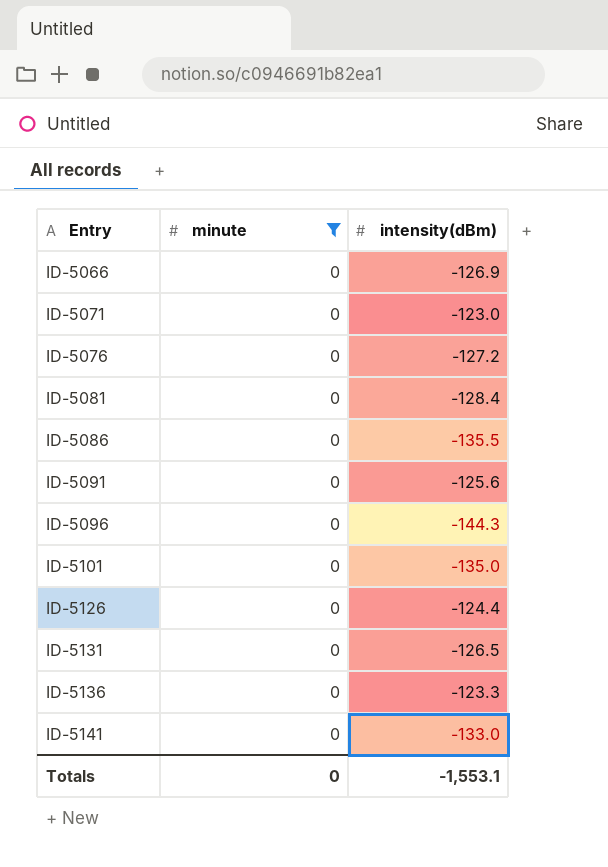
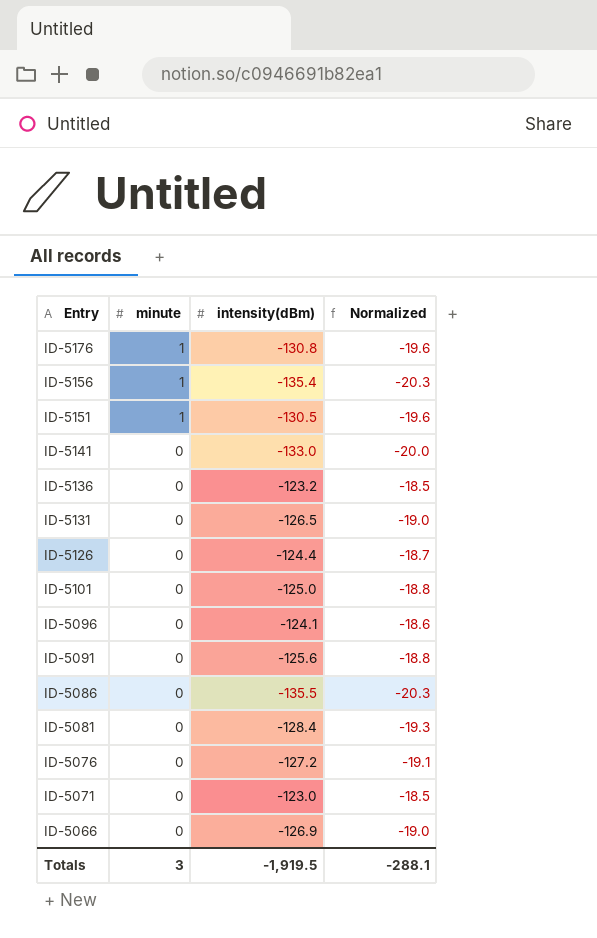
filter: minute = 0 -> none
row order: Entry ascending -> Entry descending
column Normalized | formula: none -> [intensity(dBm)] * 0.15
ID-5136 | intensity(dBm): -123.3 -> -123.2
ID-5101 | intensity(dBm): -135.0 -> -125.0
ID-5096 | intensity(dBm): -144.3 -> -124.1
Totals | minute: 0 -> 3
Totals | intensity(dBm): -1,553.1 -> -1,919.5

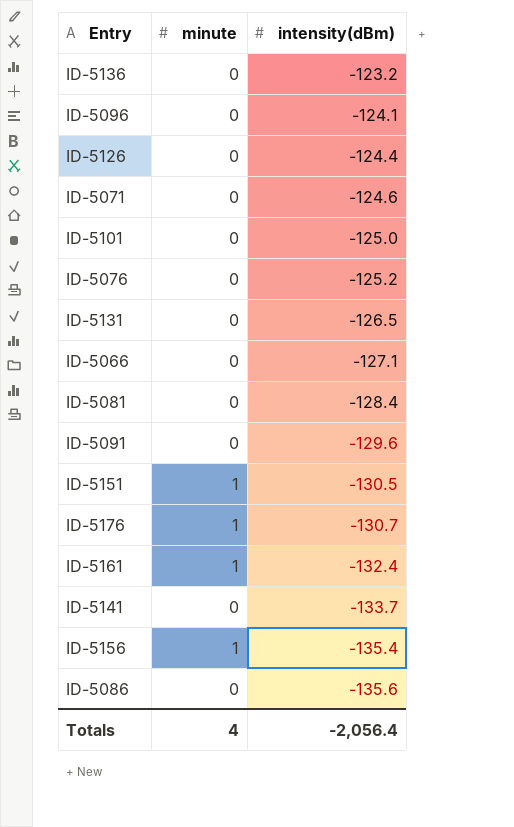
row order: Entry descending -> intensity(dBm) descending
column Normalized | formula: [intensity(dBm)] * 0.15 -> none
ID-5071 | intensity(dBm): -123.0 -> -124.6
ID-5076 | intensity(dBm): -127.2 -> -125.2
ID-5066 | intensity(dBm): -126.9 -> -127.1
ID-5091 | intensity(dBm): -125.6 -> -129.6
ID-5176 | intensity(dBm): -130.8 -> -130.7
row ID-5161: none -> 1 | -132.4
ID-5141 | intensity(dBm): -133.0 -> -133.7
ID-5086 | intensity(dBm): -135.5 -> -135.6
Totals | minute: 3 -> 4
Totals | intensity(dBm): -1,919.5 -> -2,056.4

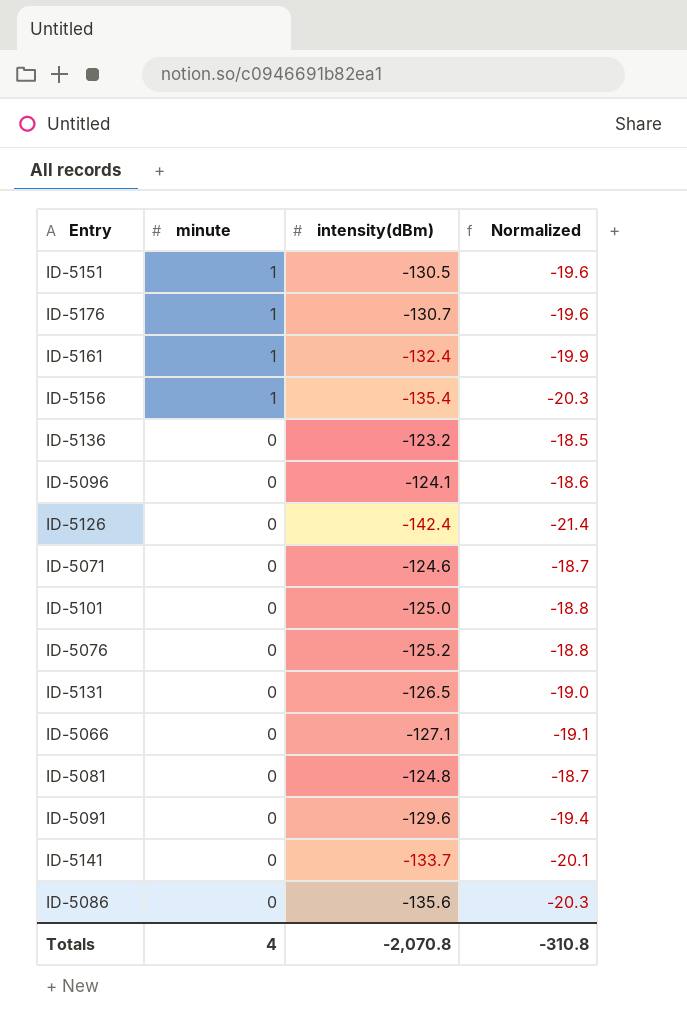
row order: intensity(dBm) descending -> minute descending
column Normalized | formula: none -> [intensity(dBm)] * 0.15
ID-5126 | intensity(dBm): -124.4 -> -142.4
ID-5081 | intensity(dBm): -128.4 -> -124.8
Totals | intensity(dBm): -2,056.4 -> -2,070.8

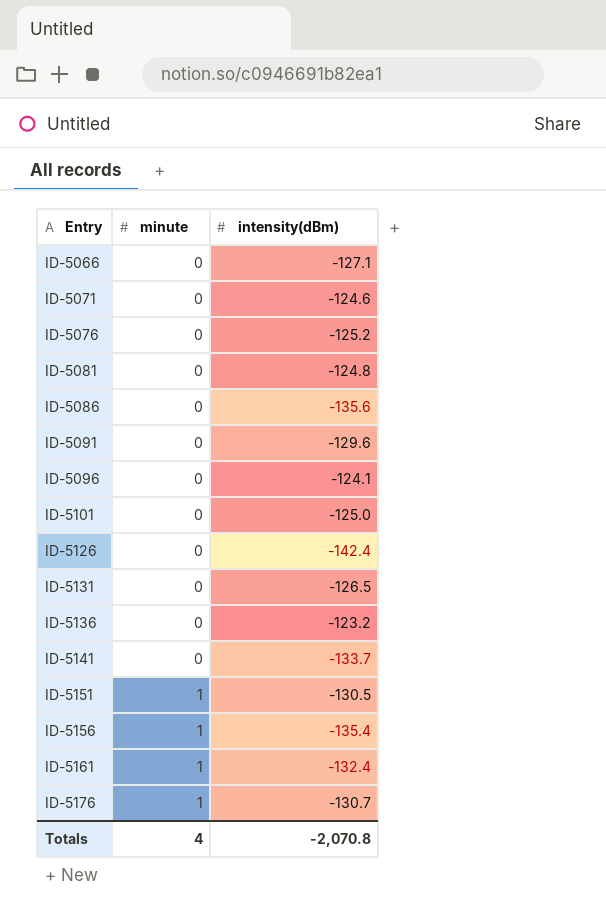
row order: minute descending -> Entry ascending
column Normalized | formula: [intensity(dBm)] * 0.15 -> none

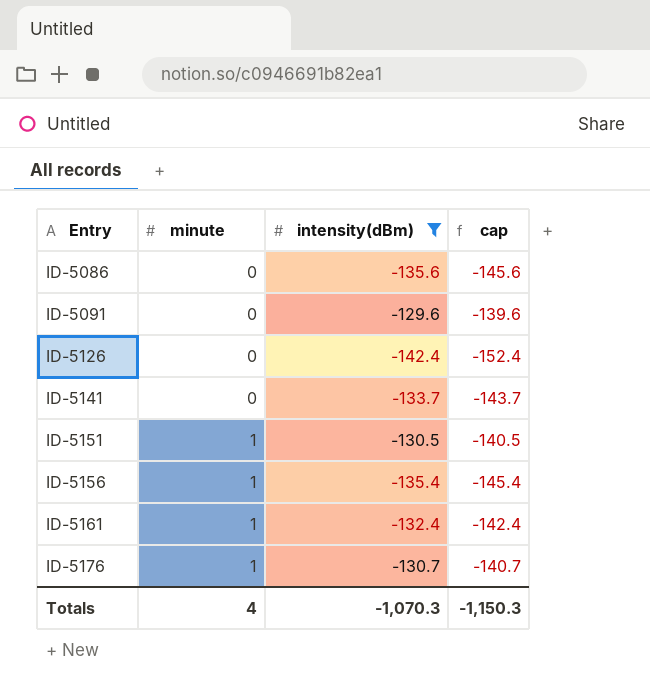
filter: none -> intensity(dBm) <= -129.6
column cap | formula: none -> [intensity(dBm)] - 10
Totals | intensity(dBm): -2,070.8 -> -1,070.3

